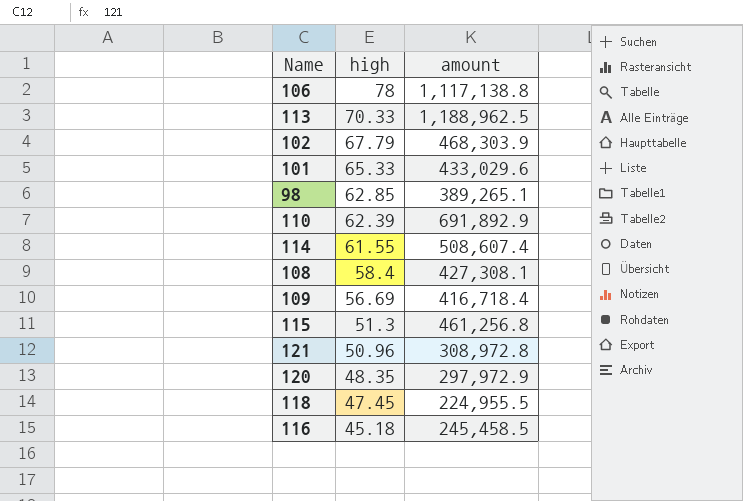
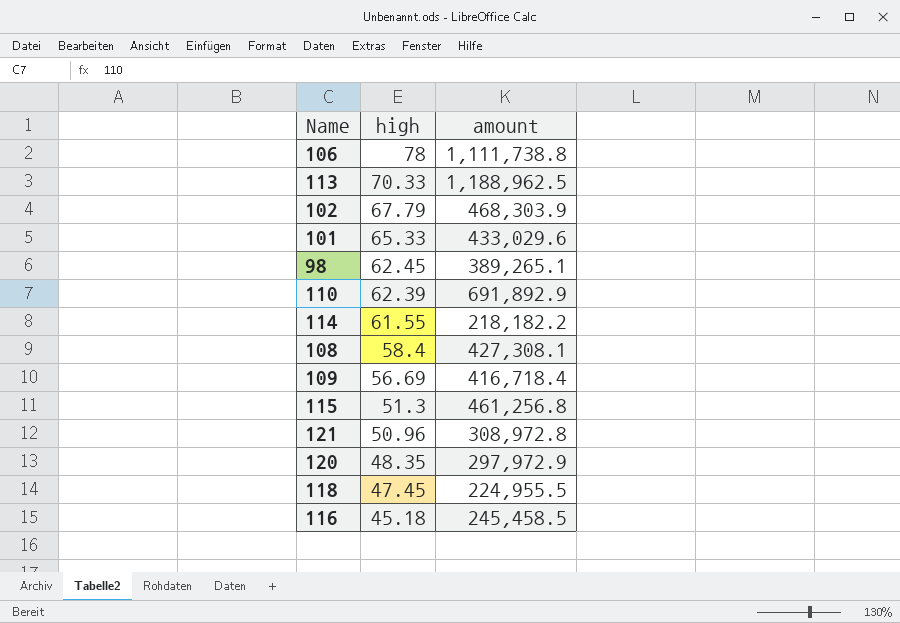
106 | amount: 1,117,138.8 -> 1,111,738.8
98 | high: 62.85 -> 62.45
114 | amount: 508,607.4 -> 218,182.2

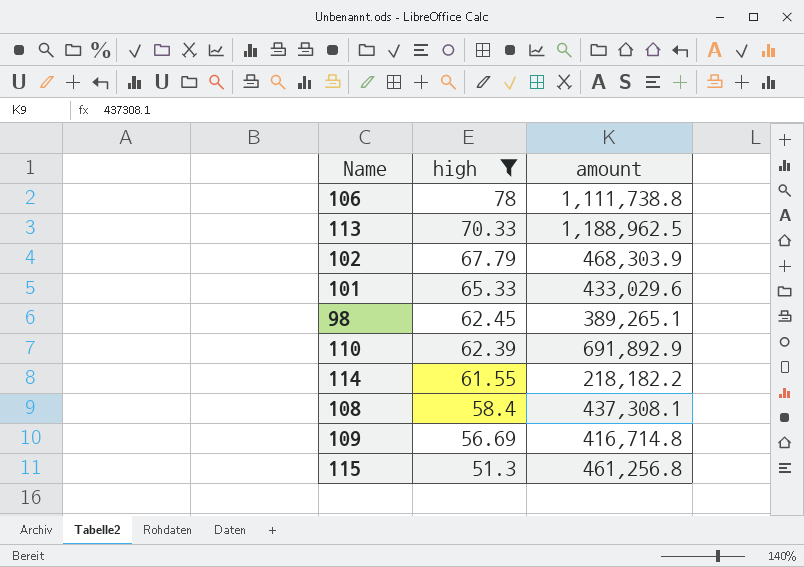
filter: none -> high >= 51.3
108 | amount: 427,308.1 -> 437,308.1
109 | amount: 416,718.4 -> 416,714.8

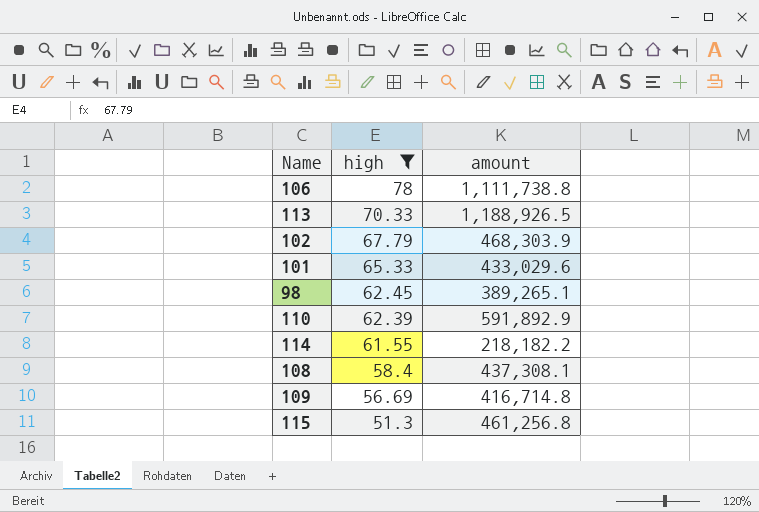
113 | amount: 1,188,962.5 -> 1,188,926.5
110 | amount: 691,892.9 -> 591,892.9

